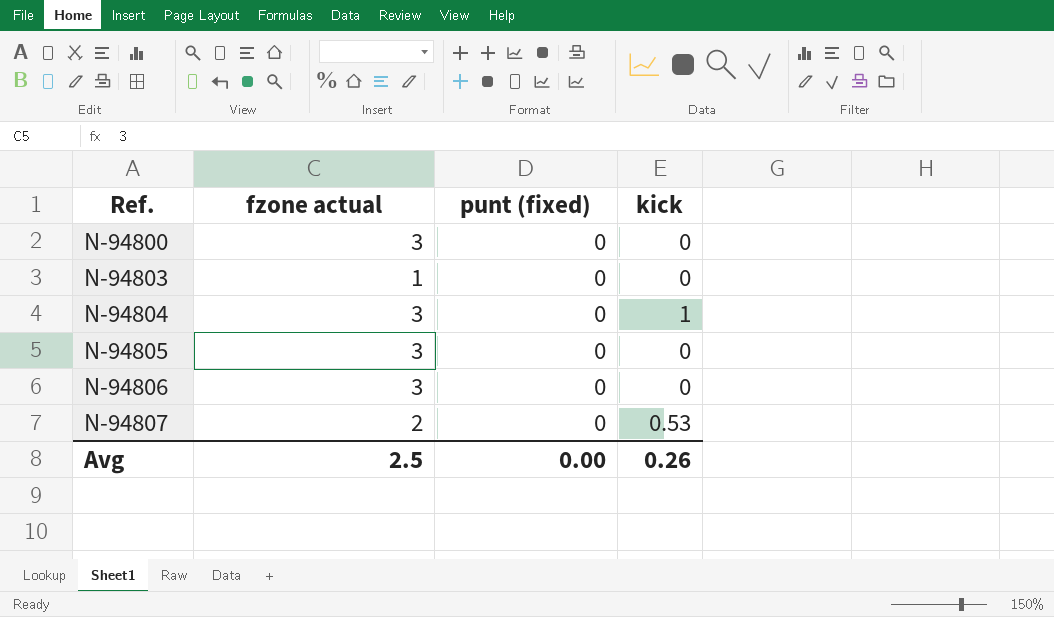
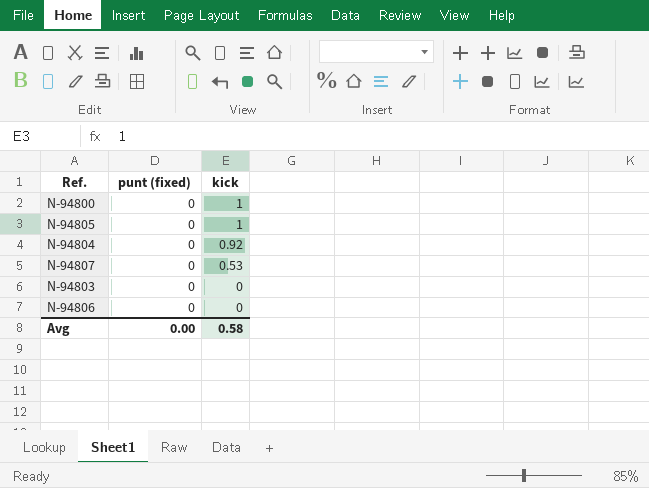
row order: Ref. ascending -> kick descending
column fzone actual | position: 2 -> none
N-94800 | kick: 0 -> 1
N-94805 | kick: 0 -> 1
N-94804 | kick: 1 -> 0.92
Avg | kick: 0.26 -> 0.58

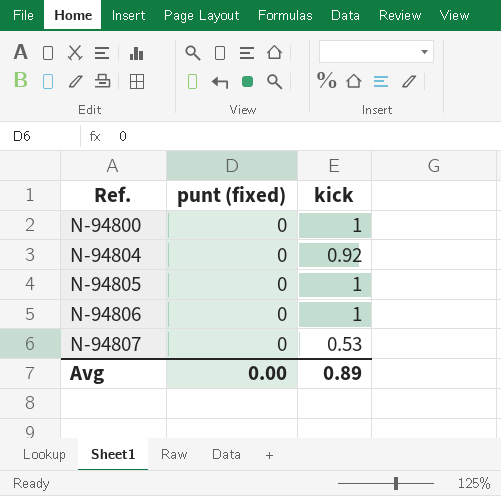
row order: kick descending -> Ref. ascending
row N-94803: 0 | 0 -> none
N-94806 | kick: 0 -> 1
Avg | kick: 0.58 -> 0.89

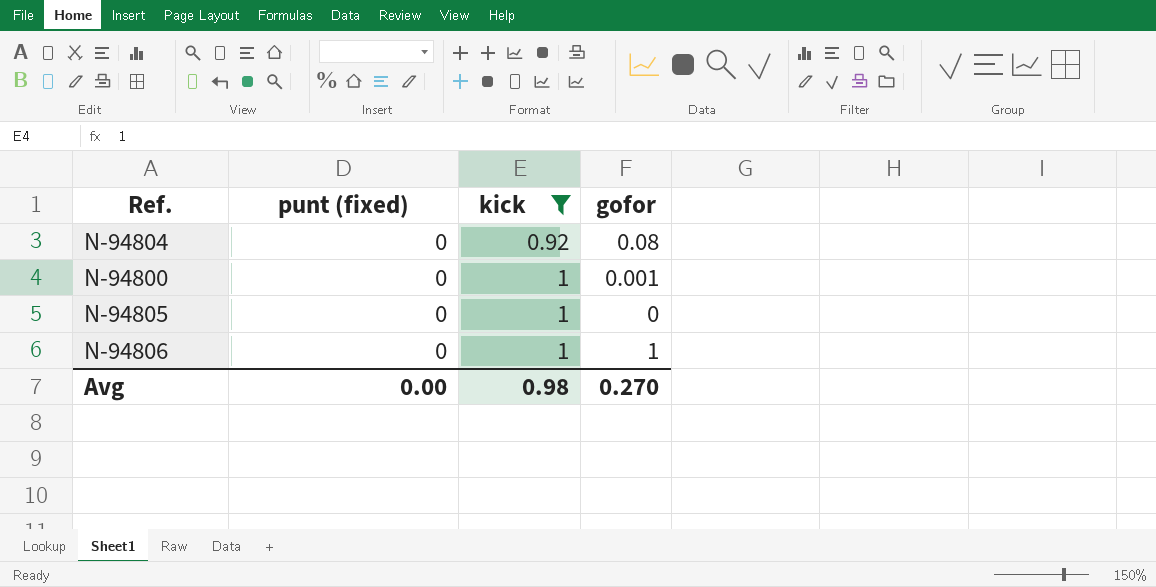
filter: none -> kick != 0.53
row order: Ref. ascending -> kick ascending
column gofor | position: none -> 4
Avg | kick: 0.89 -> 0.98

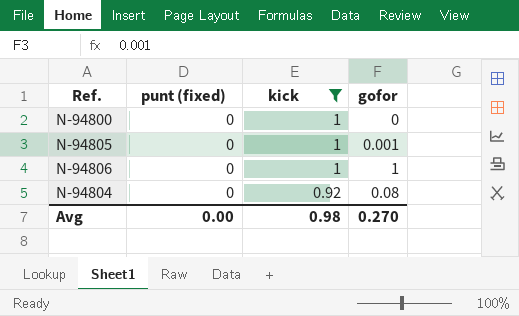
row order: kick ascending -> kick descending
N-94800 | gofor: 0.001 -> 0
N-94805 | gofor: 0 -> 0.001

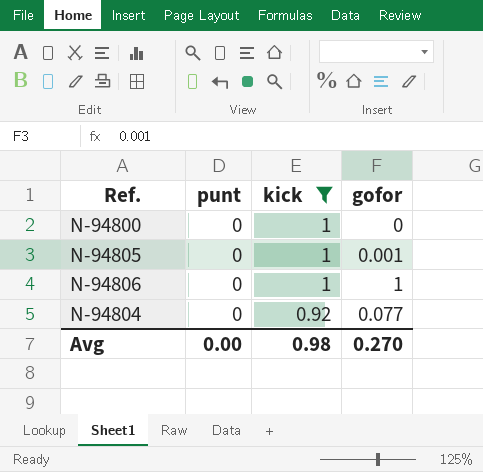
column name: punt (fixed) -> punt
N-94804 | gofor: 0.08 -> 0.077

